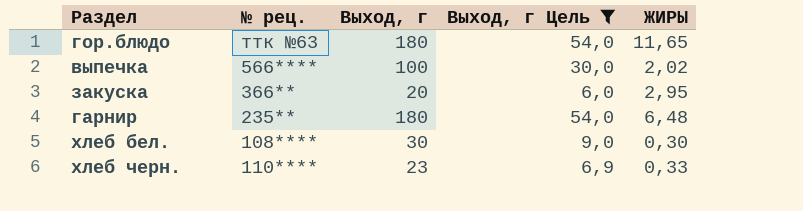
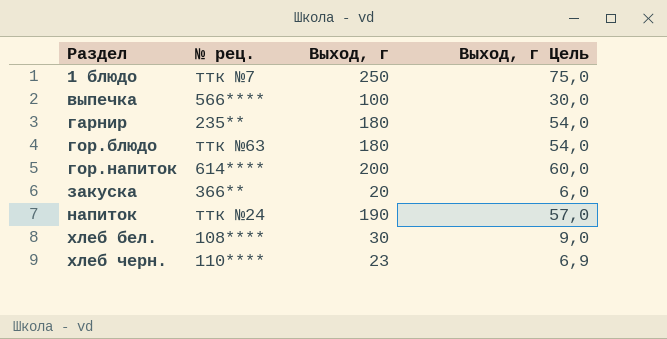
filter: Выход, г Цель <= 54,0 -> none
row order: none -> Раздел ascending
column ЖИРЫ | position: 5 -> none

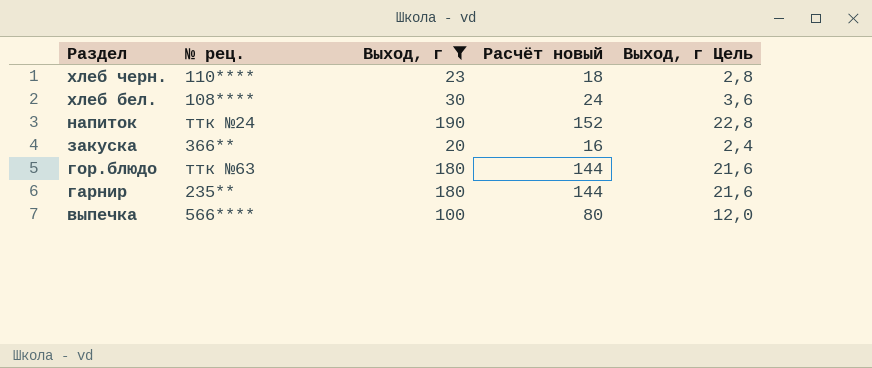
filter: none -> Выход, г <= 190
row order: Раздел ascending -> Раздел descending
column Расчёт новый | formula: none -> [Выход, г] * 0,8
column Выход, г Цель | formula: [Выход, г] * 0,3 -> [Выход, г] * 0,12

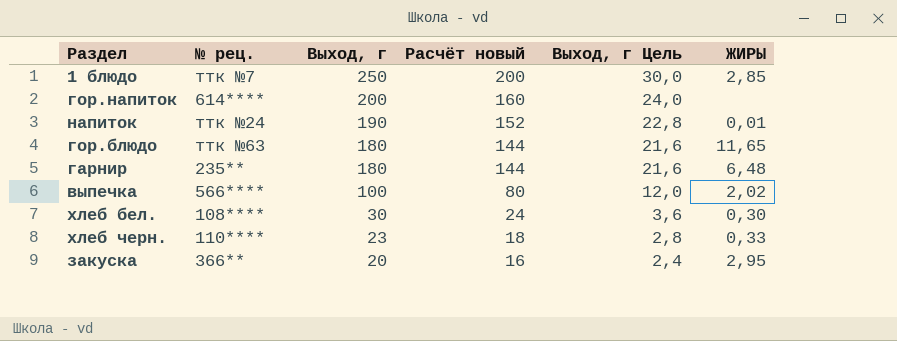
filter: Выход, г <= 190 -> none
row order: Раздел descending -> Выход, г descending
column ЖИРЫ | position: none -> 6

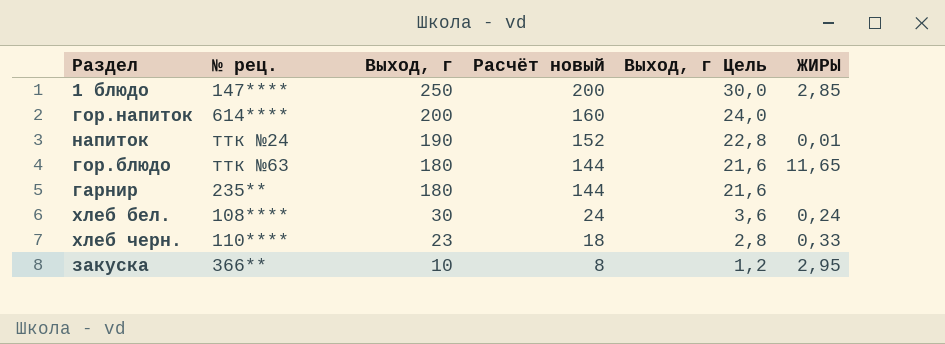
row выпечка: 566**** | 100 | 80 | 12,0 | 2,02 -> none
1 блюдо | № рец.: ттк №7 -> 147****
гарнир | ЖИРЫ: 6,48 -> none
хлеб бел. | ЖИРЫ: 0,30 -> 0,24
закуска | Выход, г: 20 -> 10
закуска | Расчёт новый: 16 -> 8
закуска | Выход, г Цель: 2,4 -> 1,2

